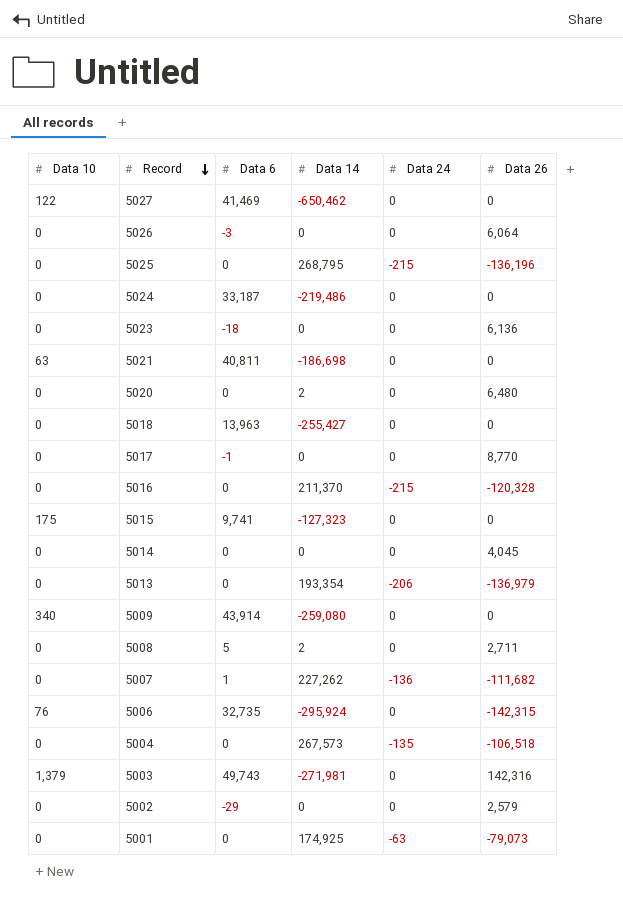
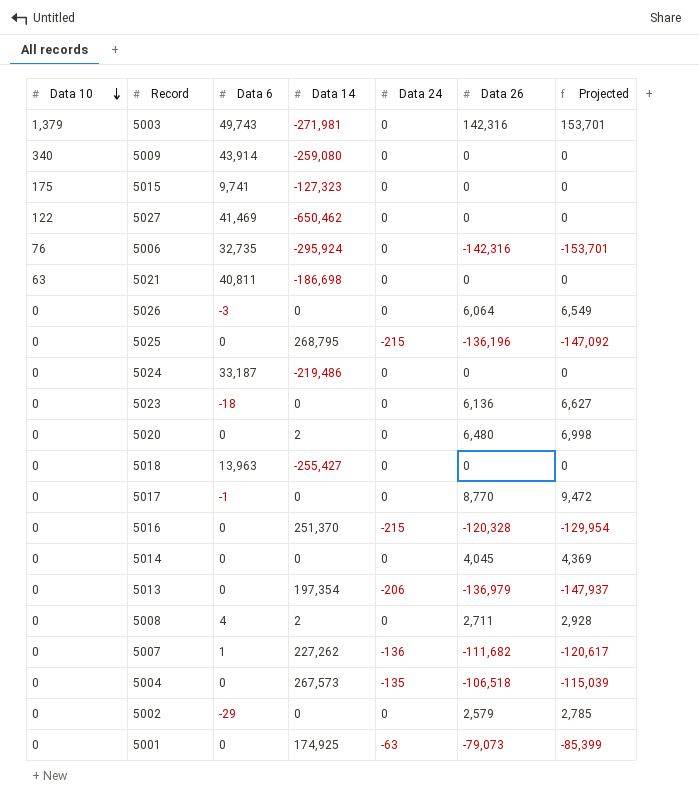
row order: Record descending -> Data 10 descending
column Projected | formula: none -> [Data 26] * 1.08
5006 | Data 26: -142,315 -> -142,316
5016 | Data 14: 211,370 -> 251,370
5013 | Data 14: 193,354 -> 197,354
5008 | Data 6: 5 -> 4

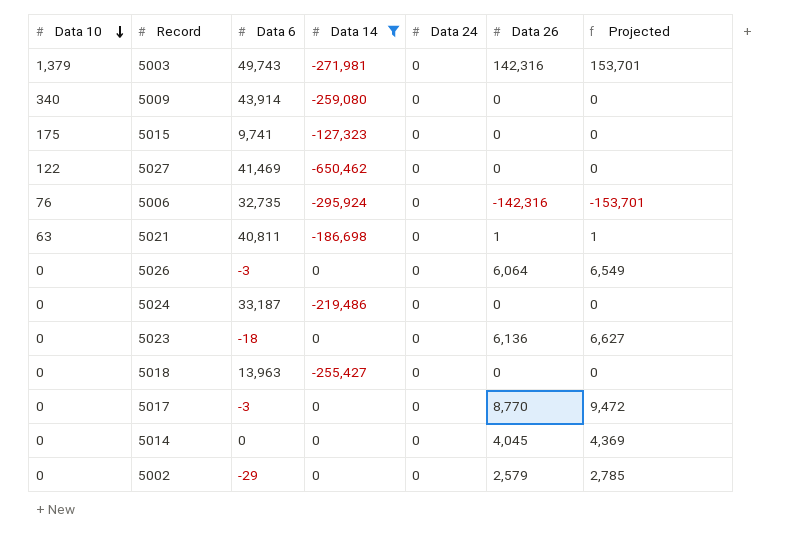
filter: none -> Data 14 <= 0
5021 | Data 26: 0 -> 1
5021 | Projected: 0 -> 1
5017 | Data 6: -1 -> -3

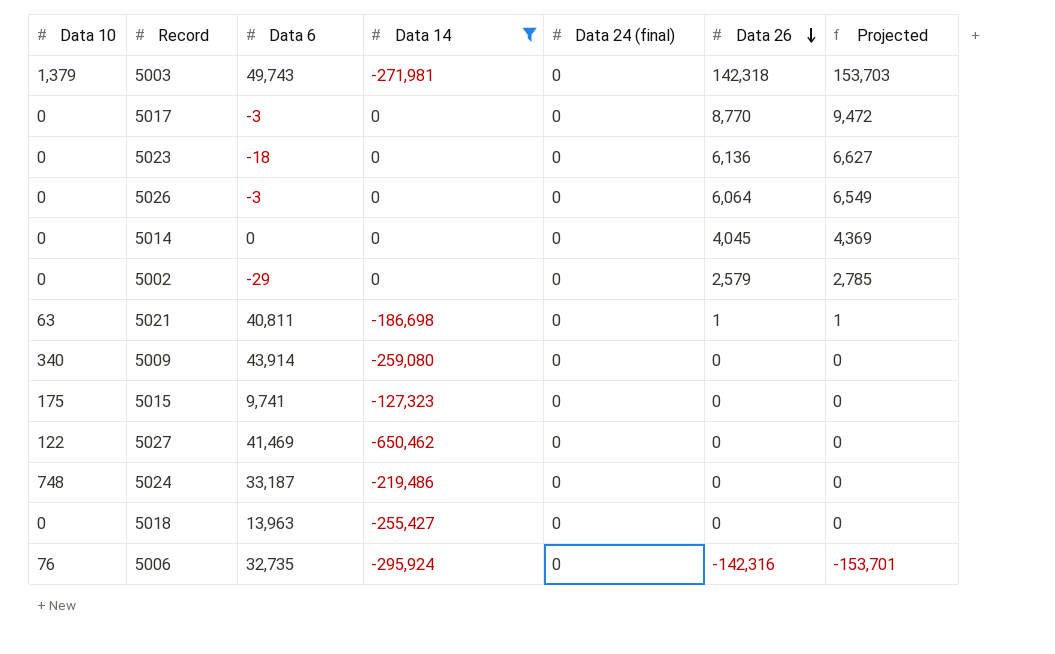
row order: Data 10 descending -> Data 26 descending
column name: Data 24 -> Data 24 (final)
5003 | Data 26: 142,316 -> 142,318
5003 | Projected: 153,701 -> 153,703
5024 | Data 10: 0 -> 748

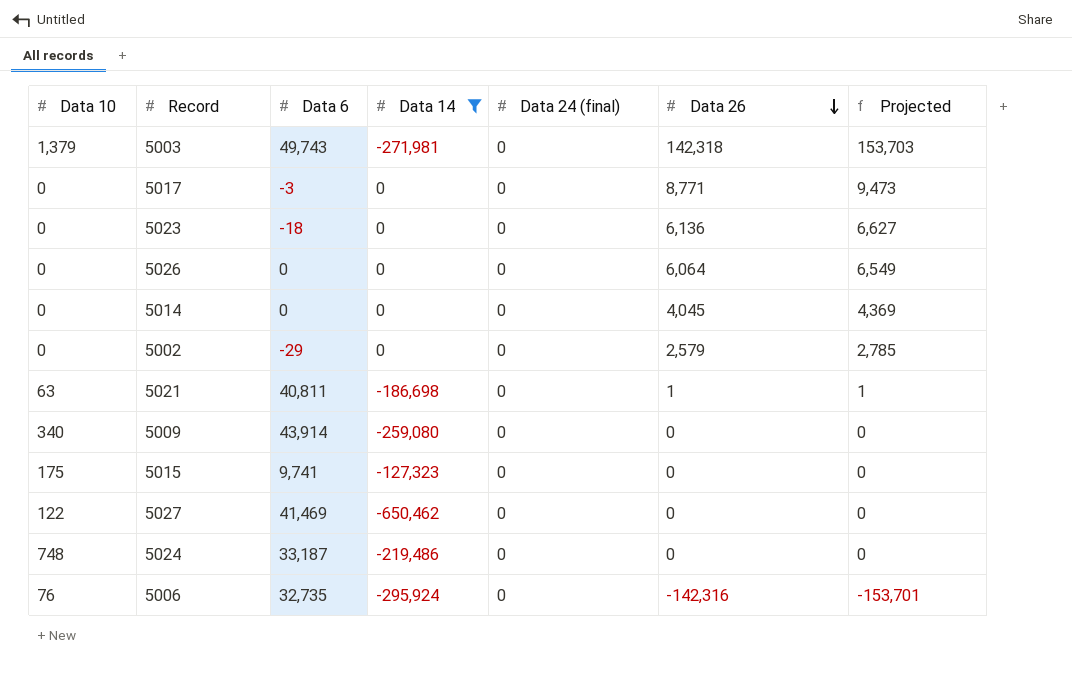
row 5018: 0 | 13,963 | -255,427 | 0 | 0 | 0 -> none
5017 | Data 26: 8,770 -> 8,771
5017 | Projected: 9,472 -> 9,473
5026 | Data 6: -3 -> 0

